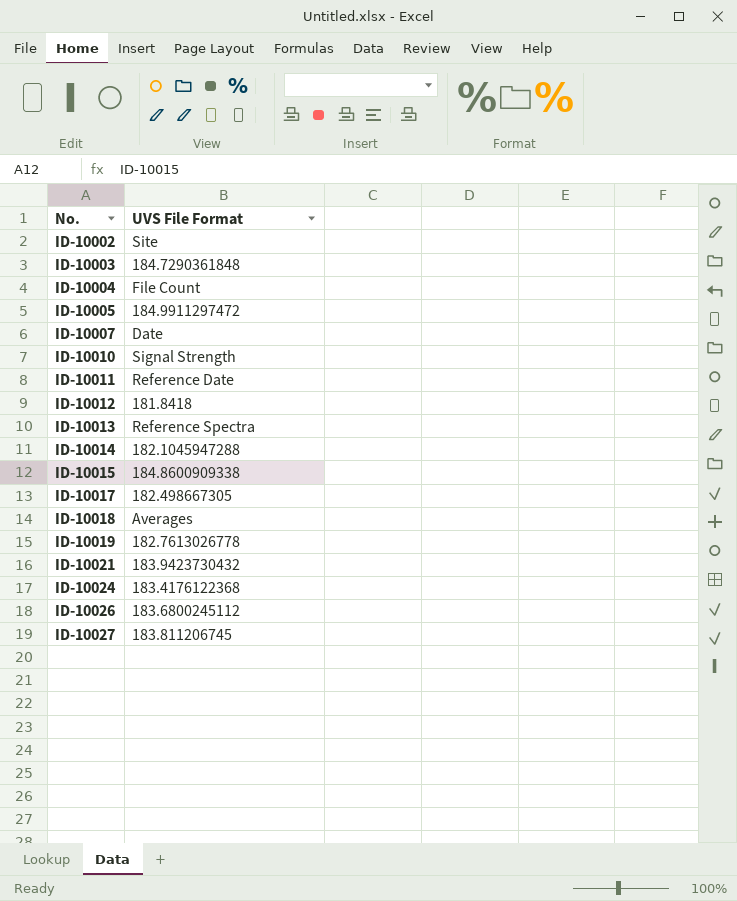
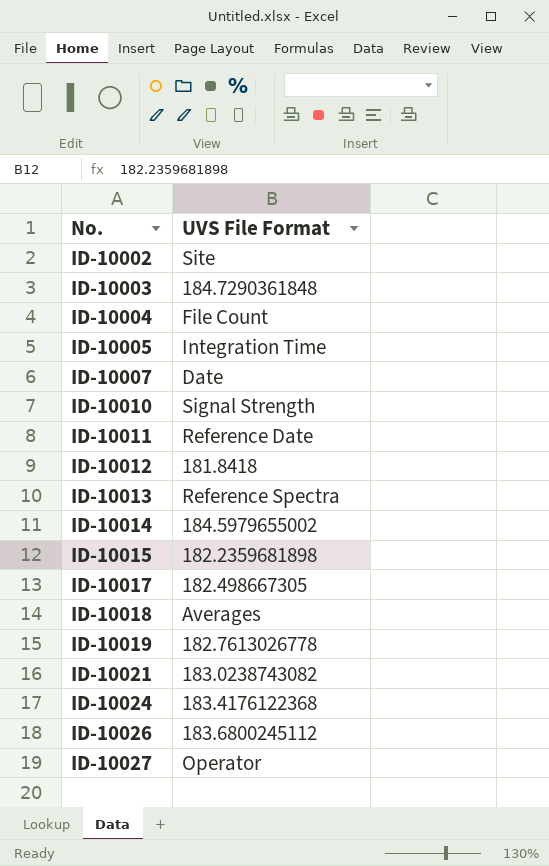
ID-10005 | UVS File Format: 184.9911297472 -> Integration Time
ID-10014 | UVS File Format: 182.1045947288 -> 184.5979655002
ID-10015 | UVS File Format: 184.8600909338 -> 182.2359681898
ID-10021 | UVS File Format: 183.9423730432 -> 183.0238743082
ID-10027 | UVS File Format: 183.811206745 -> Operator

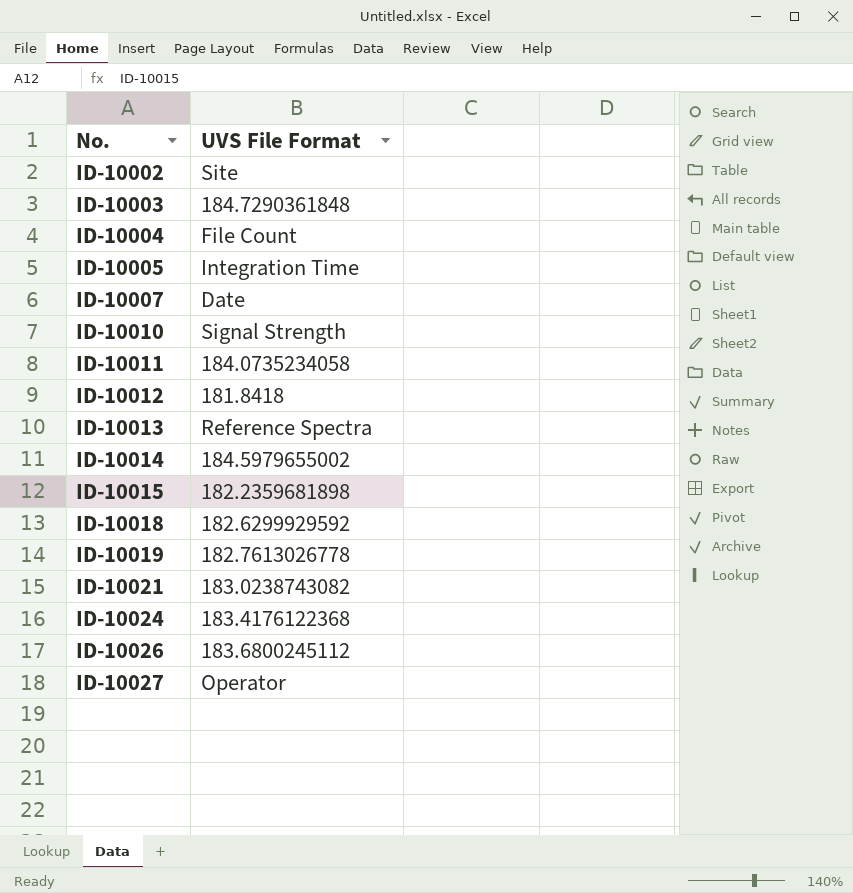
row ID-10017: 182.498667305 -> none
ID-10011 | UVS File Format: Reference Date -> 184.0735234058
ID-10018 | UVS File Format: Averages -> 182.6299929592

